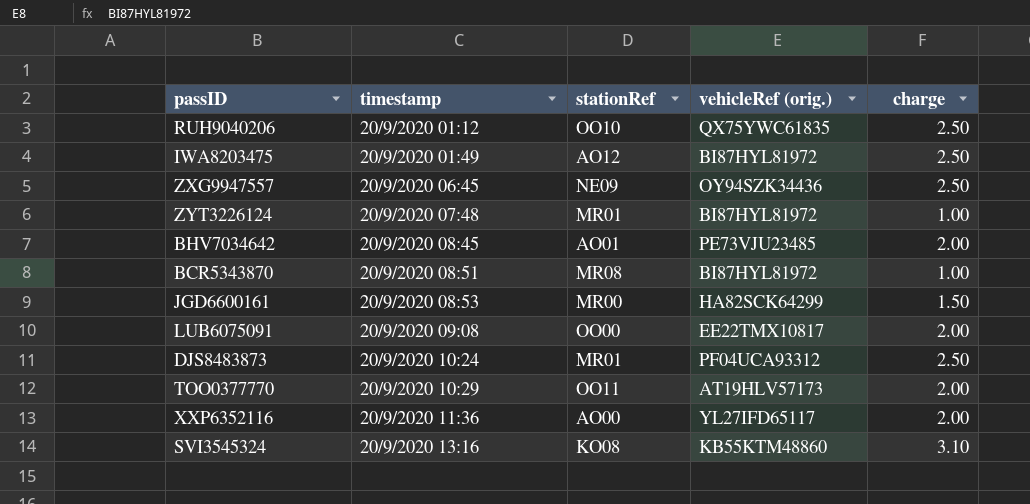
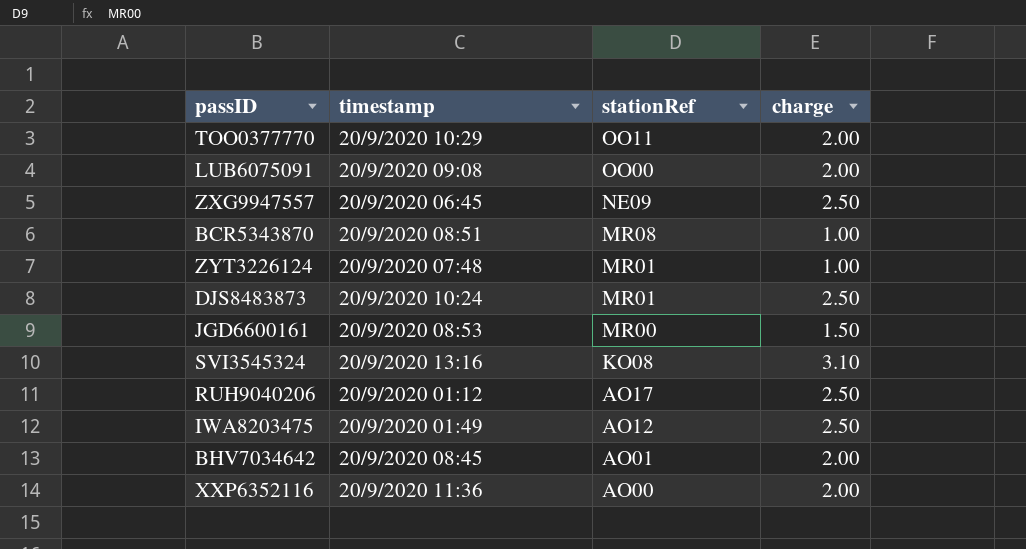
row order: timestamp ascending -> stationRef descending
column vehicleRef (orig.) | position: 4 -> none
RUH9040206 | stationRef: OO10 -> AO17

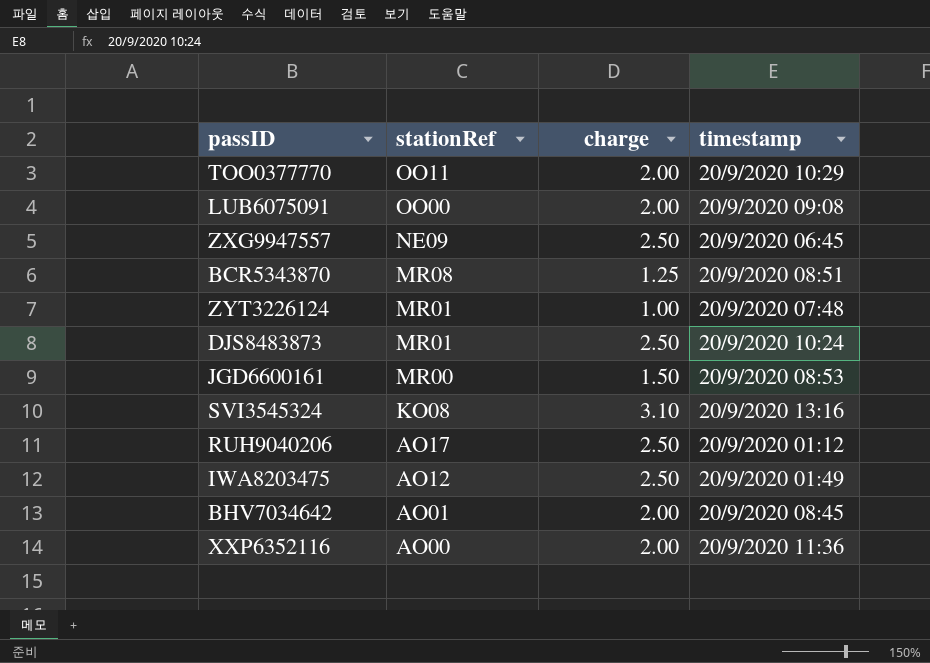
column timestamp | position: 2 -> 4
BCR5343870 | charge: 1.00 -> 1.25

